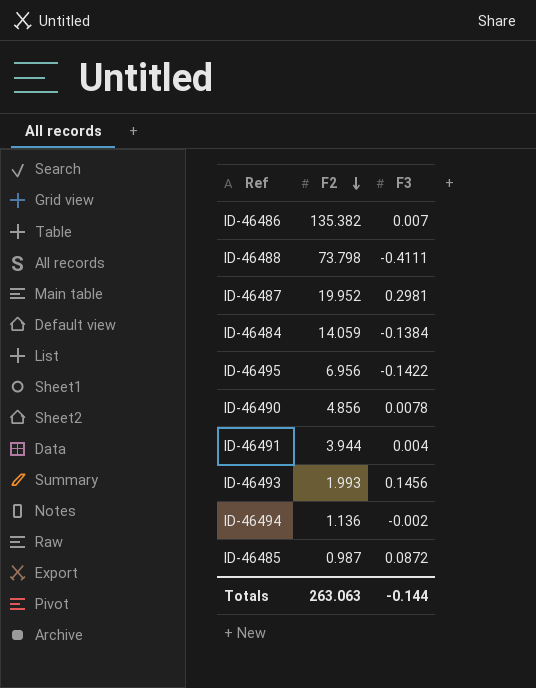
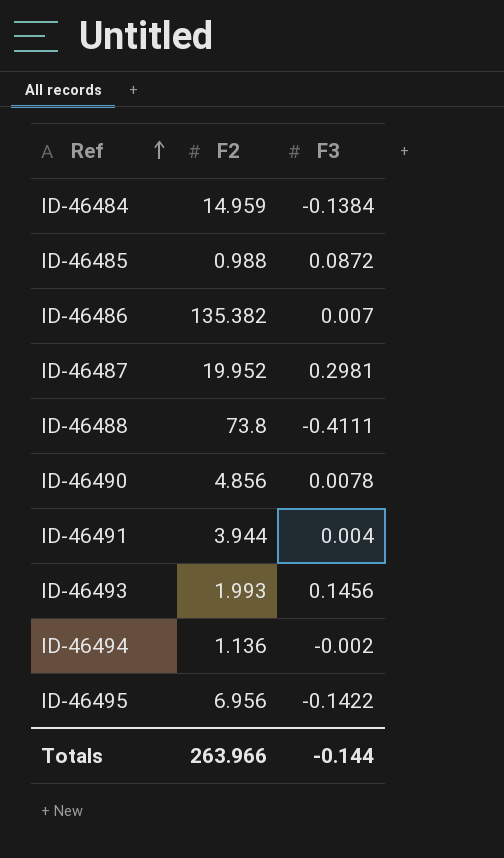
row order: F2 descending -> Ref ascending
ID-46484 | F2: 14.059 -> 14.959
ID-46485 | F2: 0.987 -> 0.988
ID-46488 | F2: 73.798 -> 73.8
Totals | F2: 263.063 -> 263.966

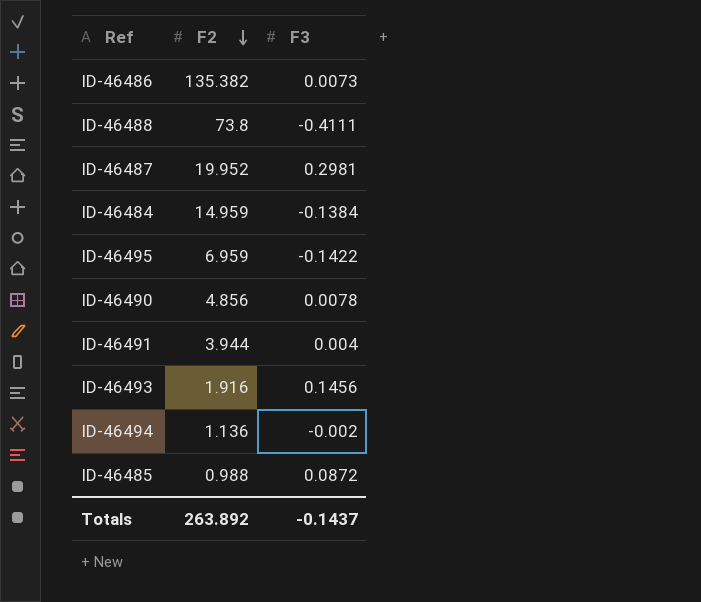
row order: Ref ascending -> F2 descending
ID-46486 | F3: 0.007 -> 0.0073
ID-46495 | F2: 6.956 -> 6.959
ID-46493 | F2: 1.993 -> 1.916
Totals | F2: 263.966 -> 263.892
Totals | F3: -0.144 -> -0.1437

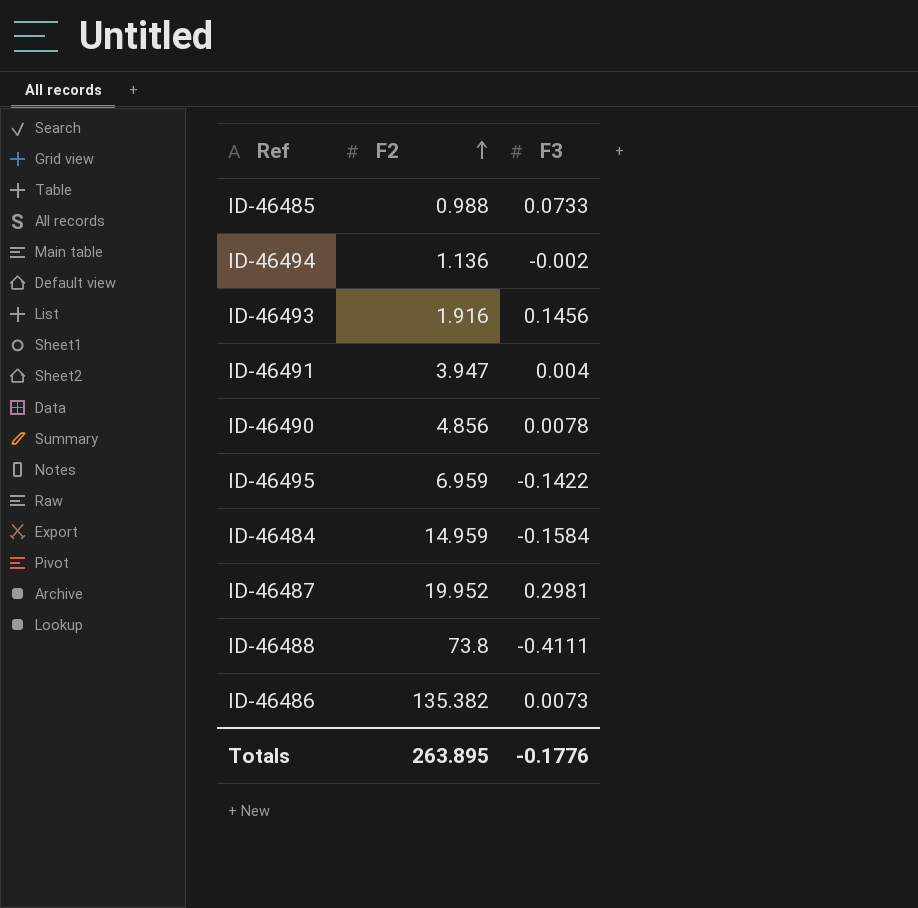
row order: F2 descending -> F2 ascending
ID-46485 | F3: 0.0872 -> 0.0733
ID-46491 | F2: 3.944 -> 3.947
ID-46484 | F3: -0.1384 -> -0.1584
Totals | F2: 263.892 -> 263.895
Totals | F3: -0.1437 -> -0.1776

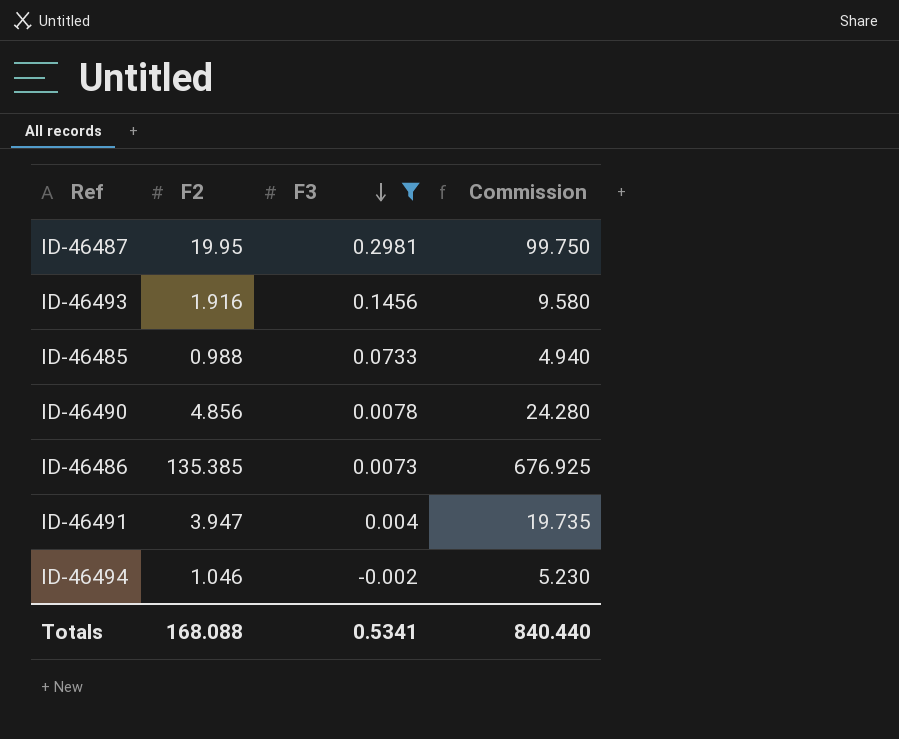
filter: none -> F3 >= -0.002
row order: F2 ascending -> F3 descending
column Commission | formula: none -> [F2] * 5
ID-46487 | F2: 19.952 -> 19.95
ID-46486 | F2: 135.382 -> 135.385
ID-46494 | F2: 1.136 -> 1.046
Totals | F2: 263.895 -> 168.088
Totals | F3: -0.1776 -> 0.5341

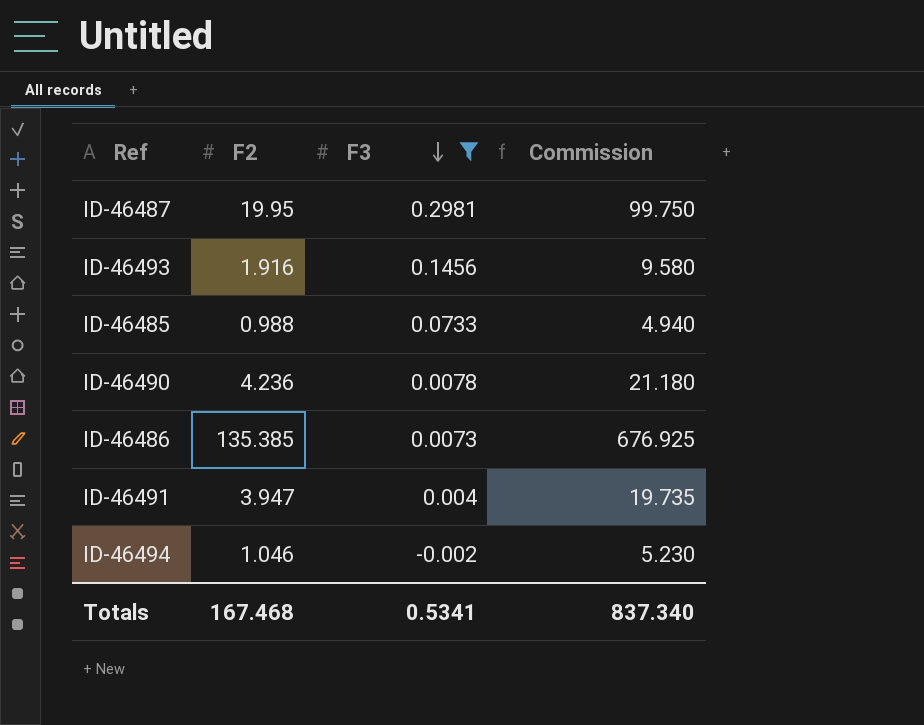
ID-46490 | F2: 4.856 -> 4.236
ID-46490 | Commission: 24.280 -> 21.180
Totals | F2: 168.088 -> 167.468
Totals | Commission: 840.440 -> 837.340

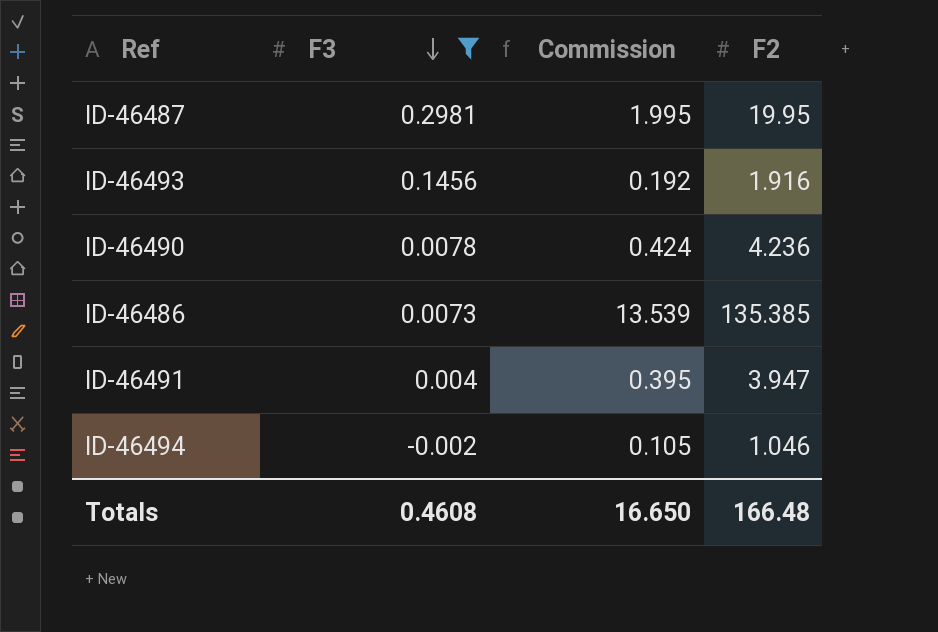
column Commission | formula: [F2] * 5 -> [F2] * 0.1
column F2 | position: 2 -> 4
row ID-46485: 0.988 | 0.0733 | 4.940 -> none
Totals | F3: 0.5341 -> 0.4608
Totals | Commission: 837.340 -> 16.650
Totals | F2: 167.468 -> 166.48

